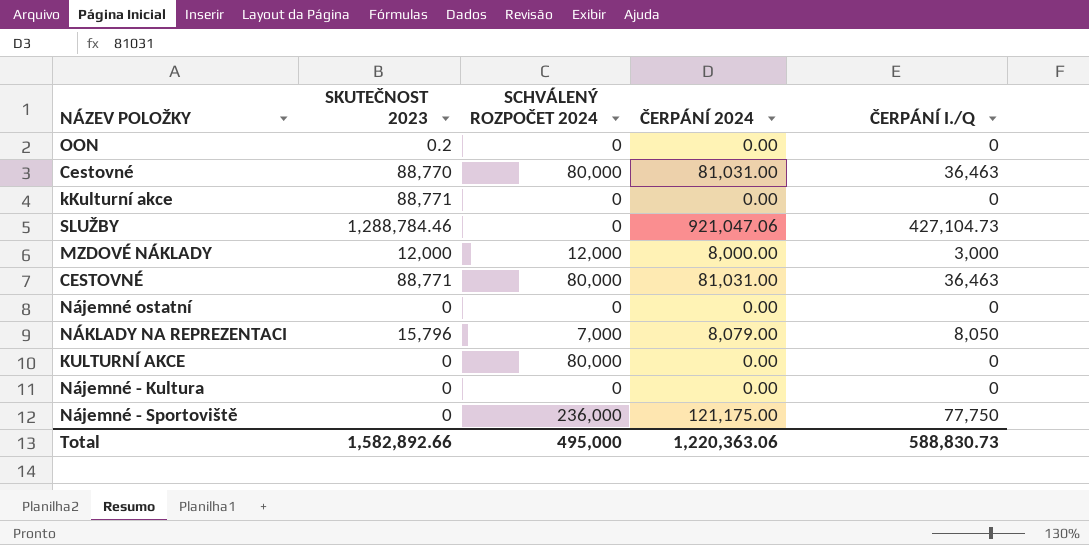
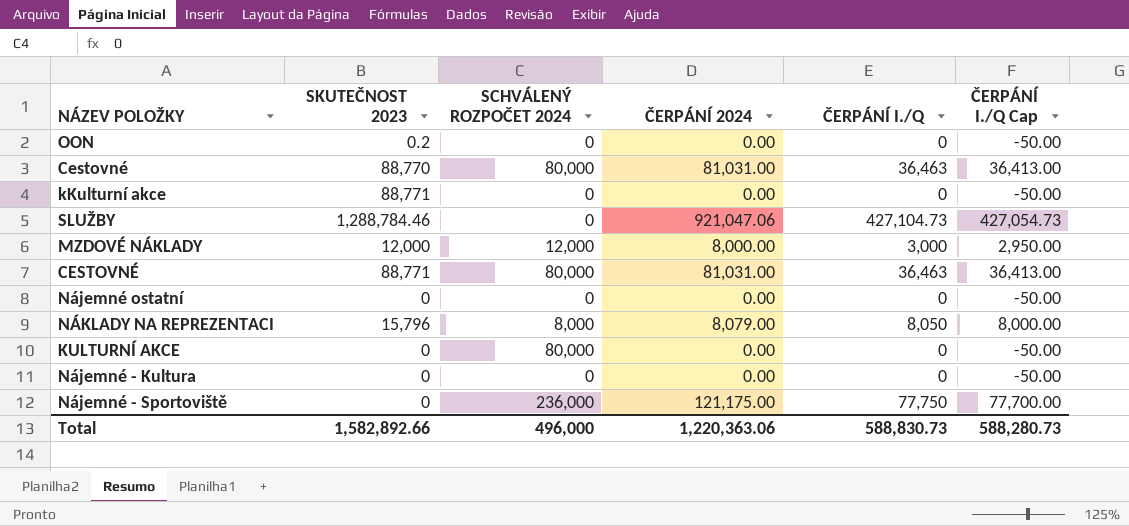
column ČERPÁNÍ I./Q Cap | formula: none -> [ČERPÁNÍ I./Q] - 50
NÁKLADY NA REPREZENTACI | SCHVÁLENÝ ROZPOČET 2024: 7,000 -> 8,000
Total | SCHVÁLENÝ ROZPOČET 2024: 495,000 -> 496,000

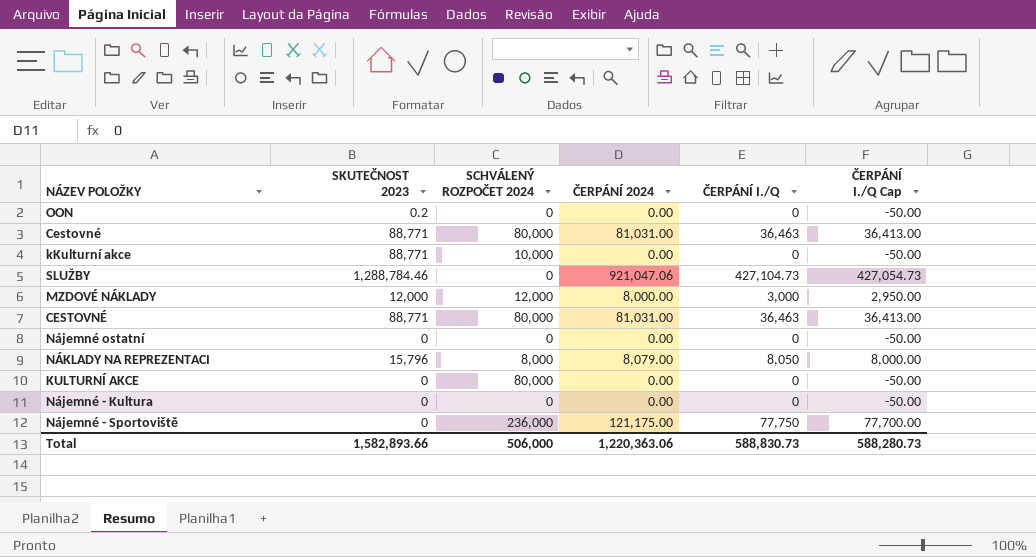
Cestovné | SKUTEČNOST 2023: 88,770 -> 88,771
kKulturní akce | SCHVÁLENÝ ROZPOČET 2024: 0 -> 10,000
Total | SKUTEČNOST 2023: 1,582,892.66 -> 1,582,893.66
Total | SCHVÁLENÝ ROZPOČET 2024: 496,000 -> 506,000

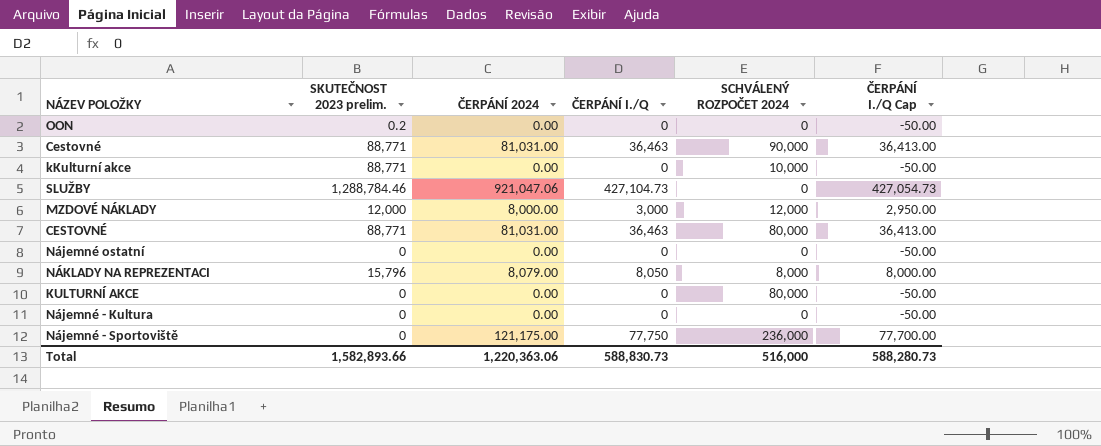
column name: SKUTEČNOST 2023 -> SKUTEČNOST 2023 prelim.
column SCHVÁLENÝ ROZPOČET 2024 | position: 3 -> 5
Cestovné | SCHVÁLENÝ ROZPOČET 2024: 80,000 -> 90,000
Total | SCHVÁLENÝ ROZPOČET 2024: 506,000 -> 516,000

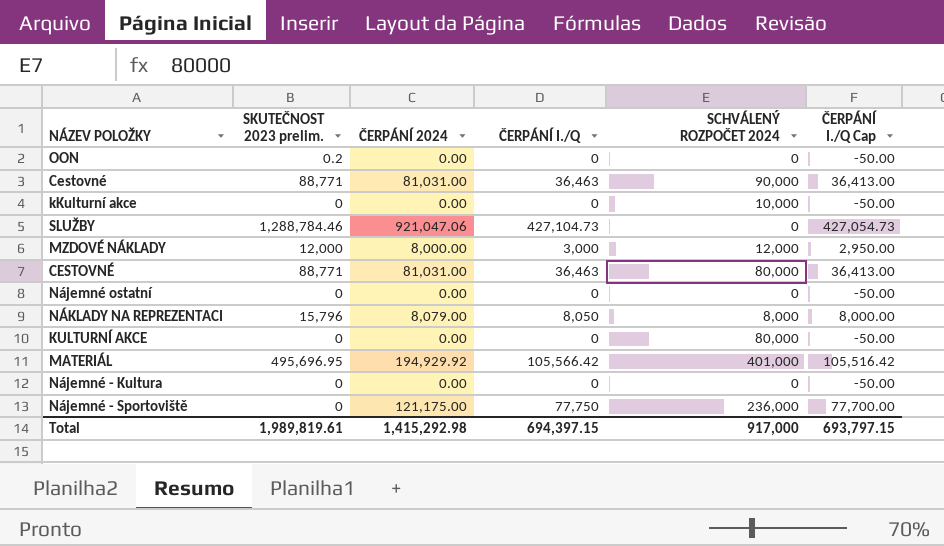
kKulturní akce | SKUTEČNOST 2023 prelim.: 88,771 -> 0
row MATERIÁL: none -> 495,696.95 | 194,929.92 | 105,566.42 | 401,000 | 105,516.42
Total | SKUTEČNOST 2023 prelim.: 1,582,893.66 -> 1,989,819.61
Total | ČERPÁNÍ 2024: 1,220,363.06 -> 1,415,292.98
Total | ČERPÁNÍ I./Q: 588,830.73 -> 694,397.15
Total | SCHVÁLENÝ ROZPOČET 2024: 516,000 -> 917,000
Total | ČERPÁNÍ I./Q Cap: 588,280.73 -> 693,797.15

